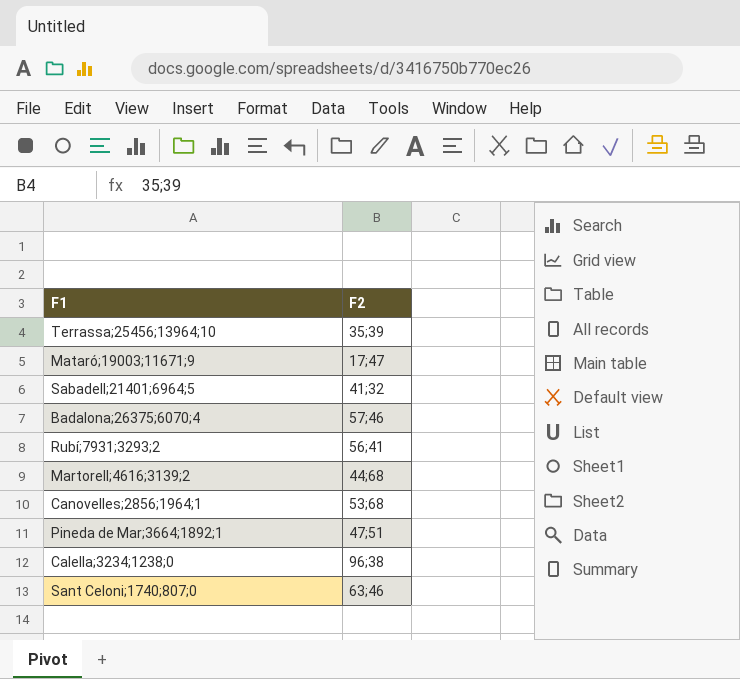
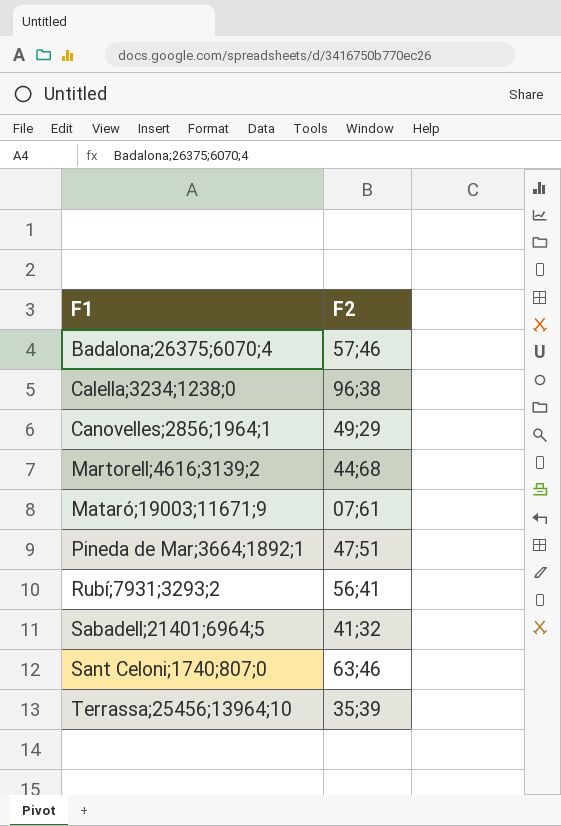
row order: none -> F1 ascending
Canovelles;2856;1964;1 | F2: 53;68 -> 49;29
Mataró;19003;11671;9 | F2: 17;47 -> 07;61

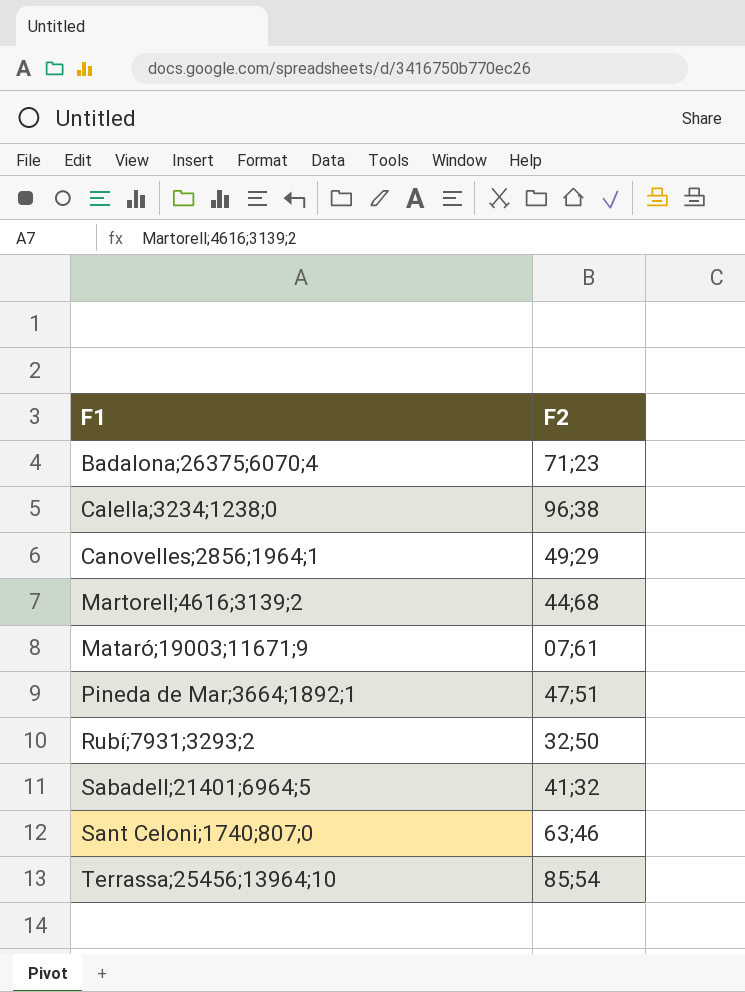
Badalona;26375;6070;4 | F2: 57;46 -> 71;23
Rubí;7931;3293;2 | F2: 56;41 -> 32;50
Terrassa;25456;13964;10 | F2: 35;39 -> 85;54

